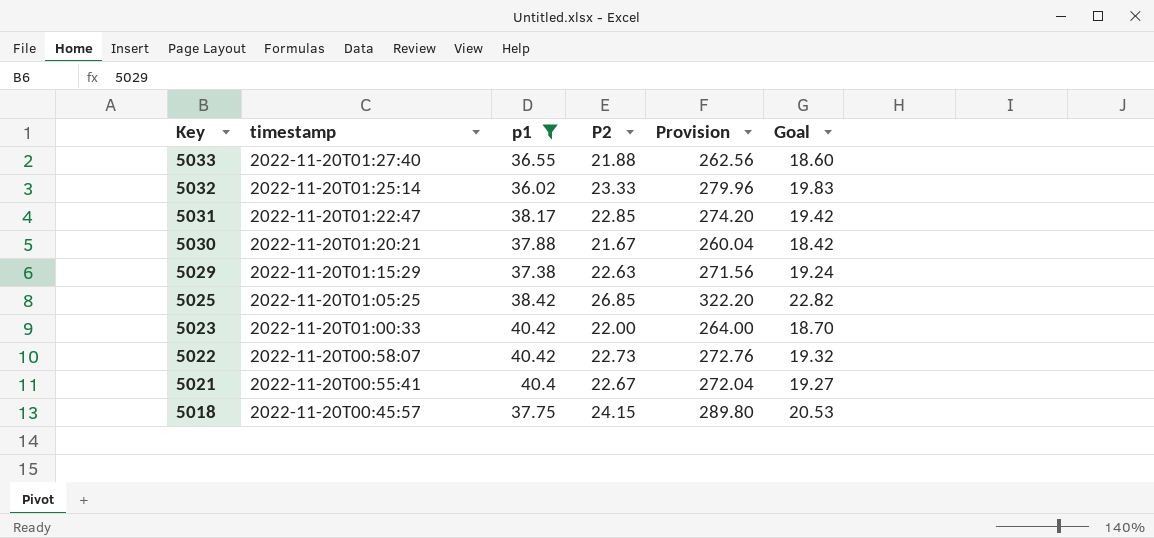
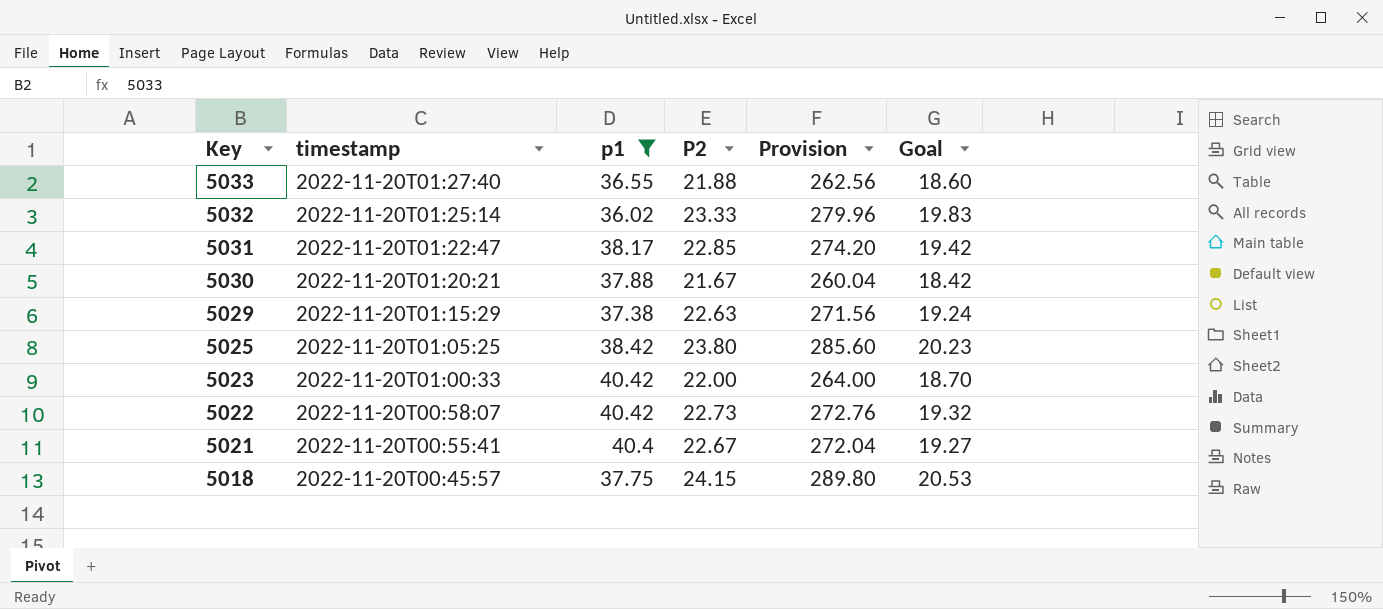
5025 | P2: 26.85 -> 23.80
5025 | Provision: 322.20 -> 285.60
5025 | Goal: 22.82 -> 20.23

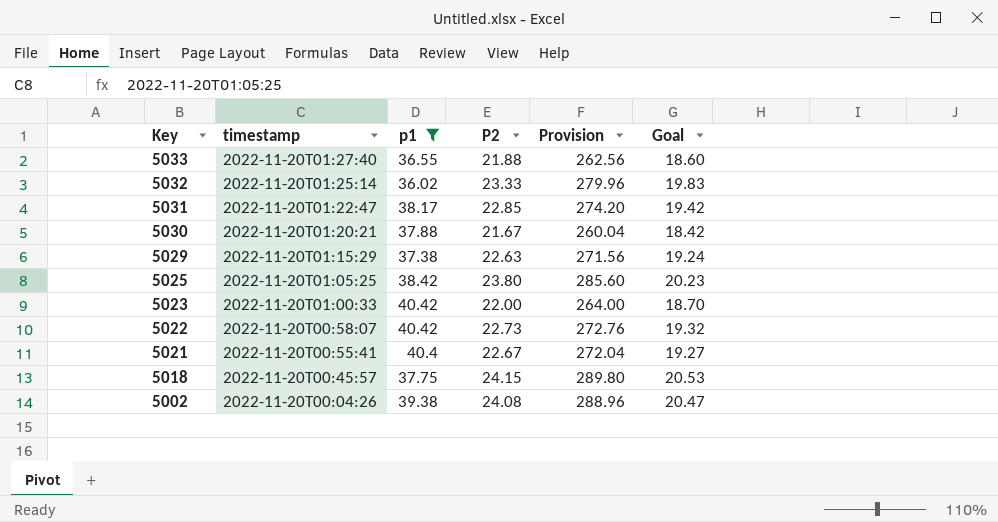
row 5002: none -> 2022-11-20T00:04:26 | 39.38 | 24.08 | 288.96 | 20.47

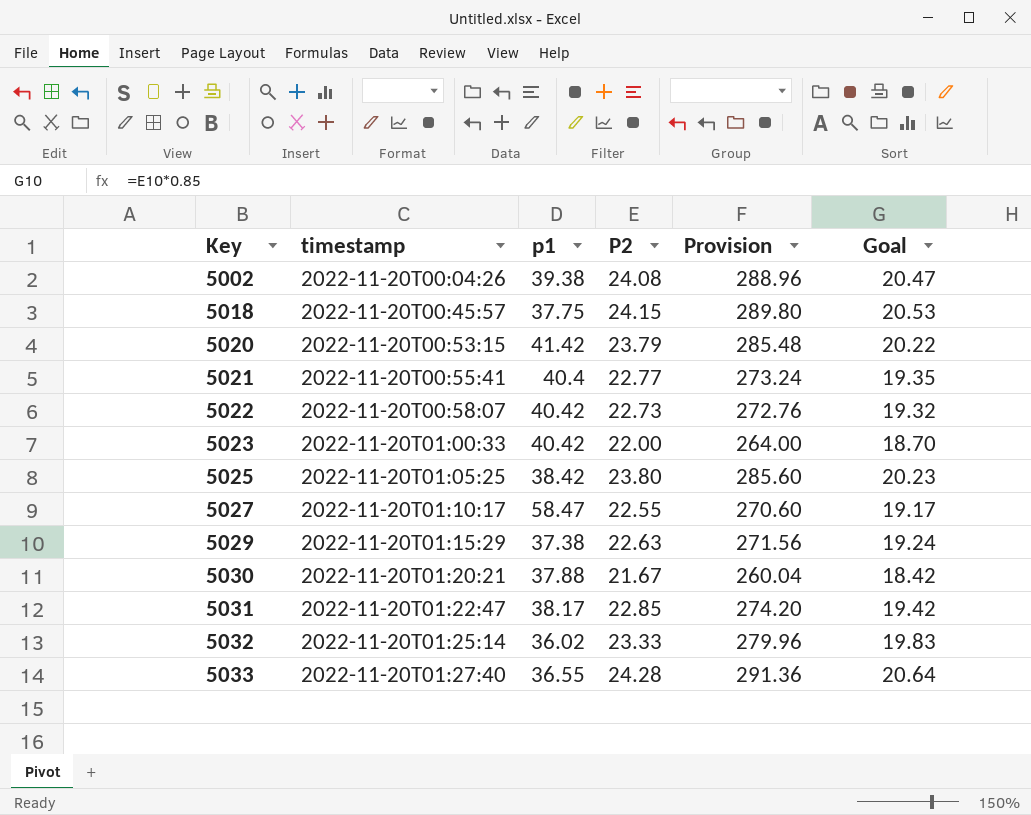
filter: p1 <= 40.42 -> none
row order: Key descending -> Key ascending
5021 | P2: 22.67 -> 22.77
5021 | Provision: 272.04 -> 273.24
5021 | Goal: 19.27 -> 19.35
5033 | P2: 21.88 -> 24.28
5033 | Provision: 262.56 -> 291.36
5033 | Goal: 18.60 -> 20.64

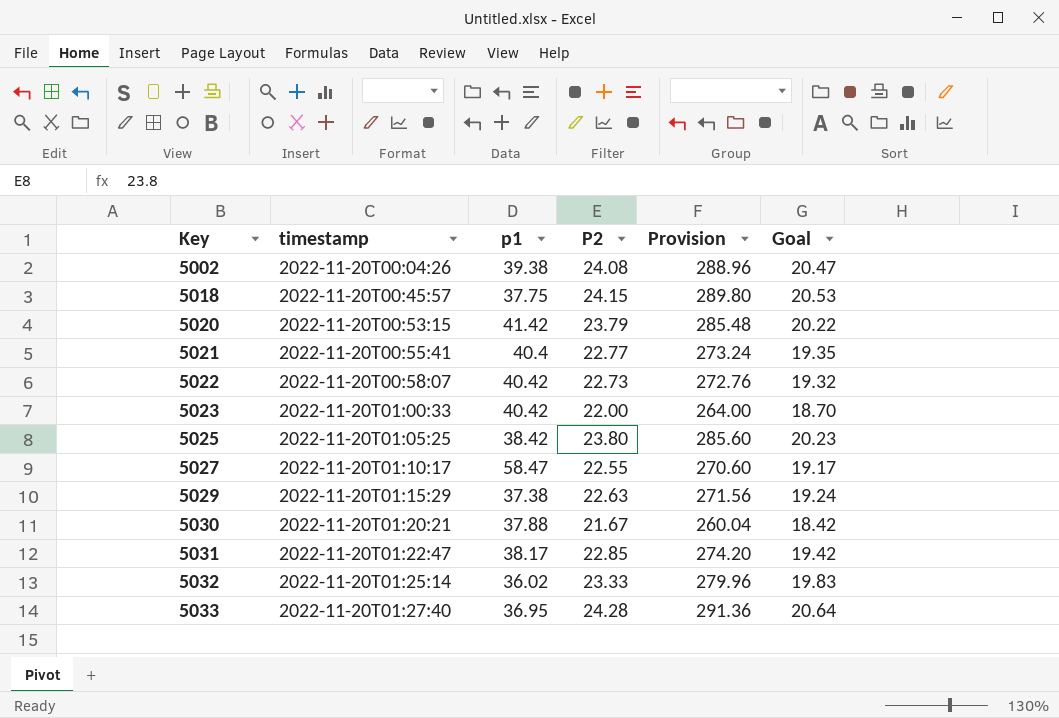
5033 | p1: 36.55 -> 36.95

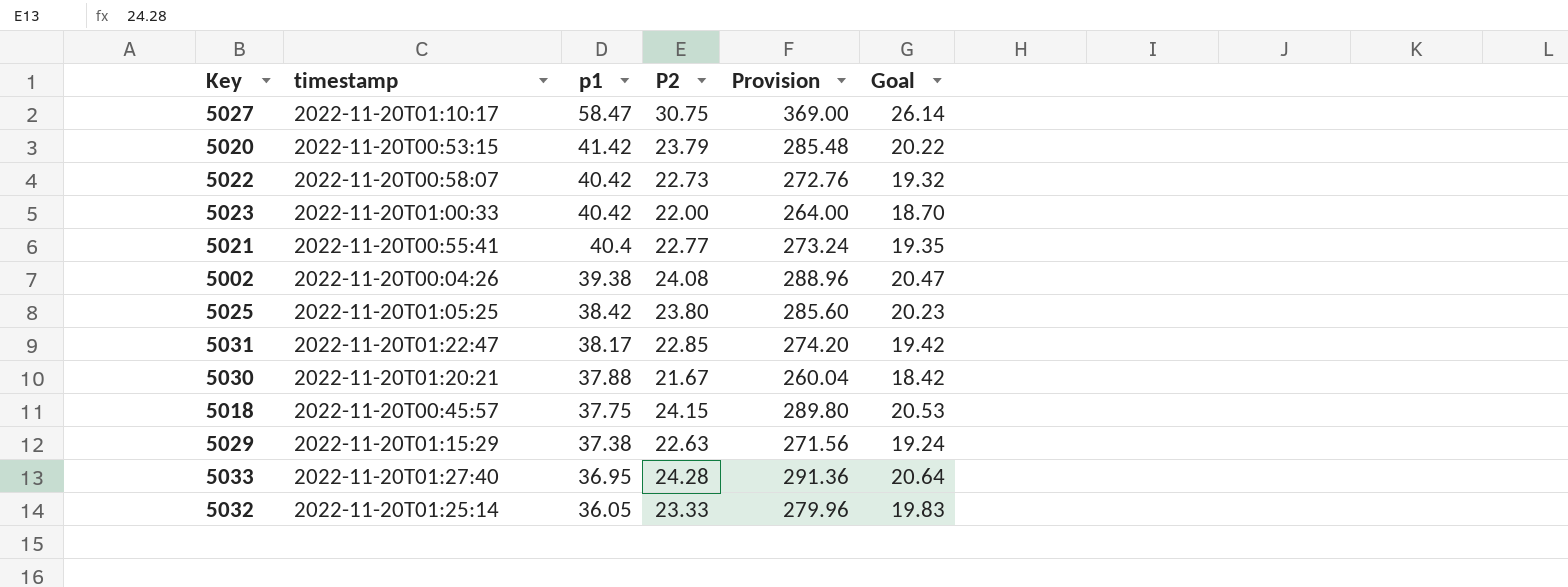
row order: Key ascending -> p1 descending
5027 | P2: 22.55 -> 30.75
5027 | Provision: 270.60 -> 369.00
5027 | Goal: 19.17 -> 26.14
5032 | p1: 36.02 -> 36.05

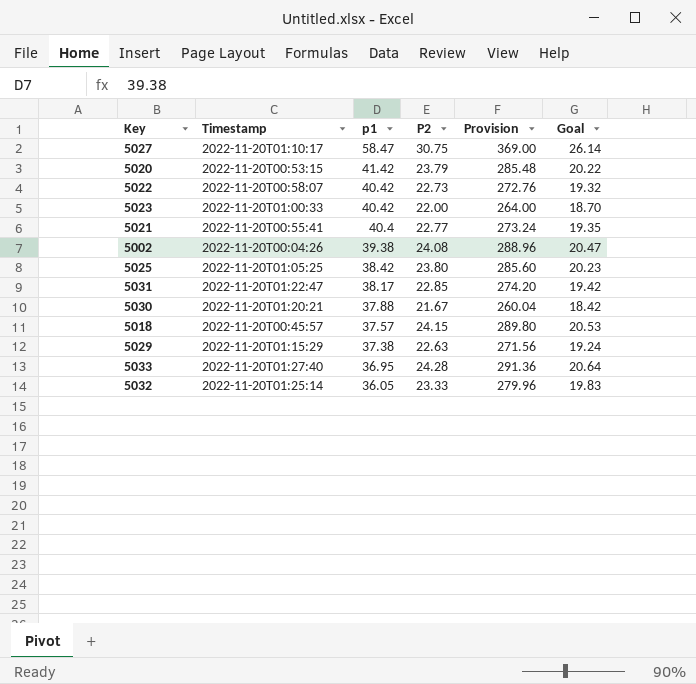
column name: timestamp -> Timestamp
5018 | p1: 37.75 -> 37.57

